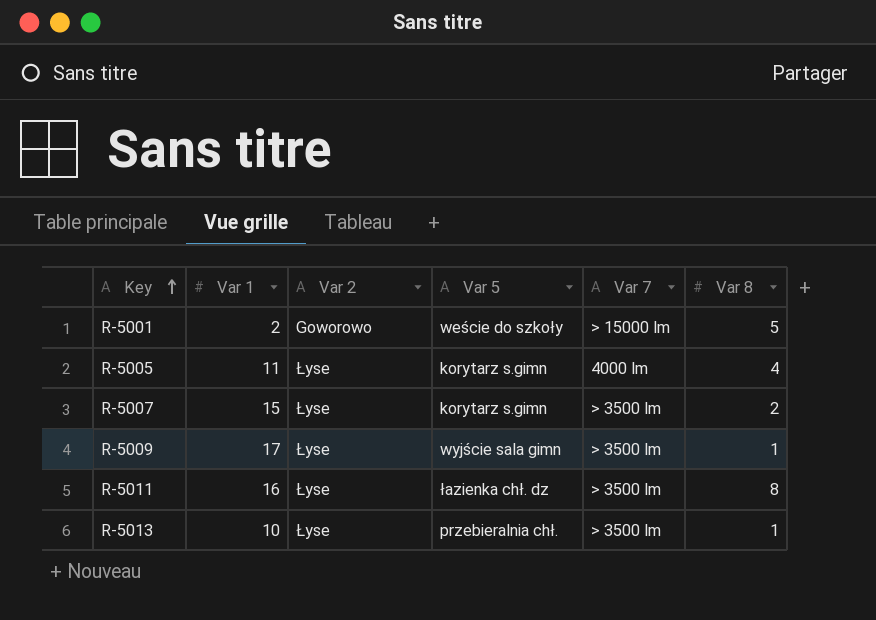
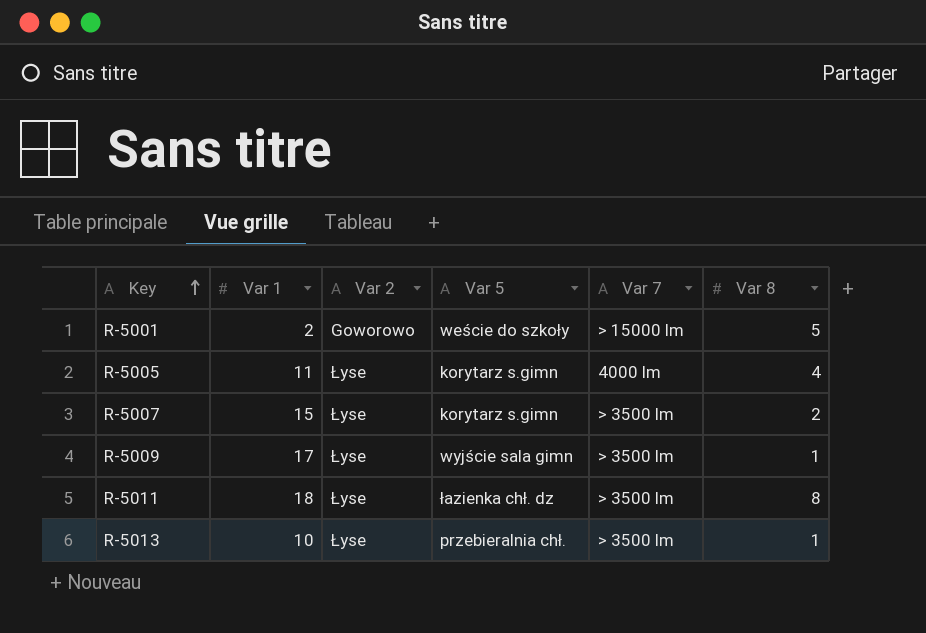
R-5011 | Var 1: 16 -> 18

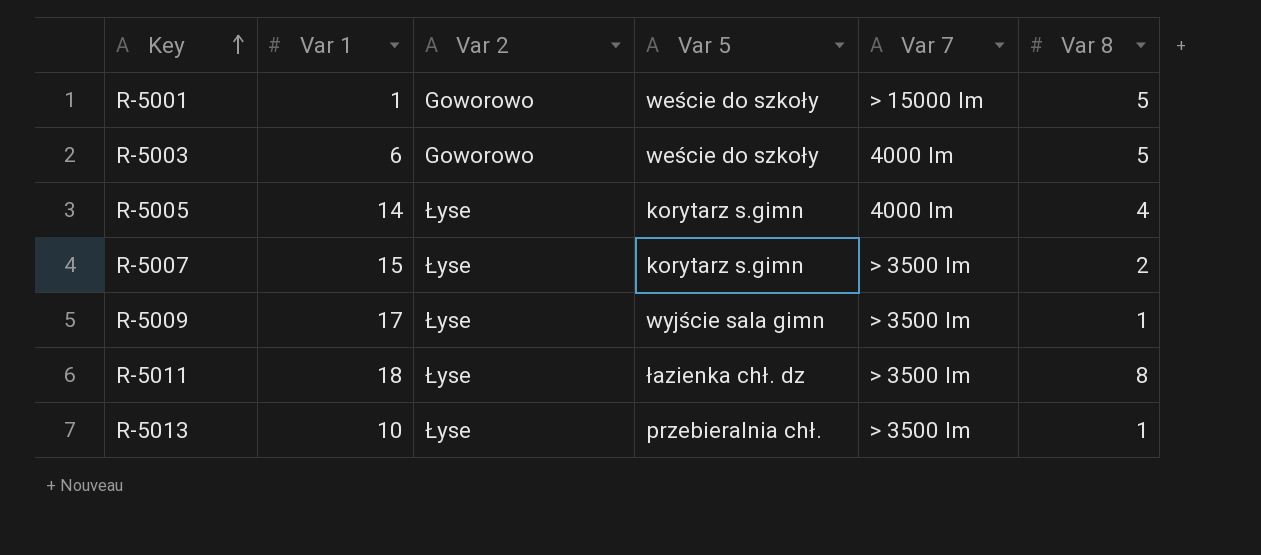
R-5001 | Var 1: 2 -> 1
row R-5003: none -> 6 | Goworowo | weście do szkoły | 4000 lm | 5
R-5005 | Var 1: 11 -> 14

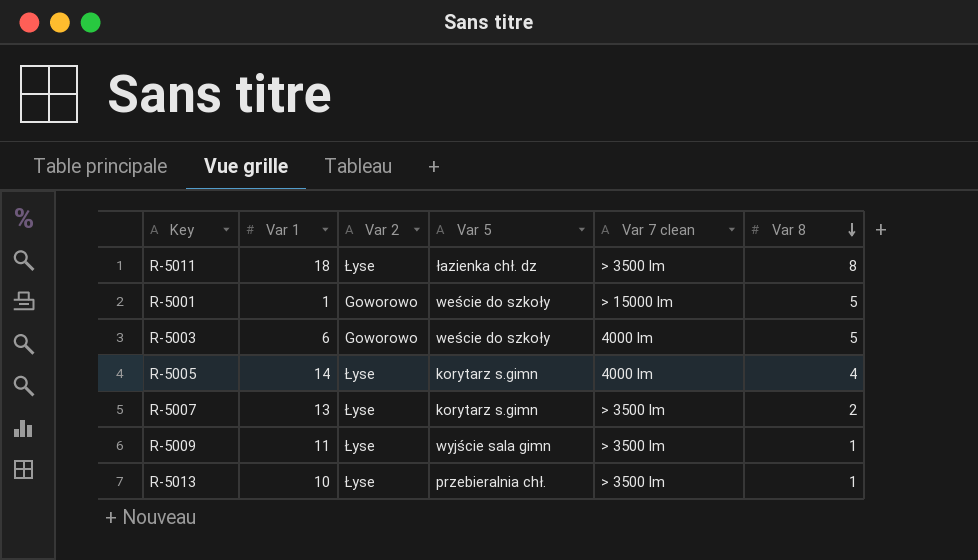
row order: Key ascending -> Var 8 descending
column name: Var 7 -> Var 7 clean
R-5007 | Var 1: 15 -> 13
R-5009 | Var 1: 17 -> 11

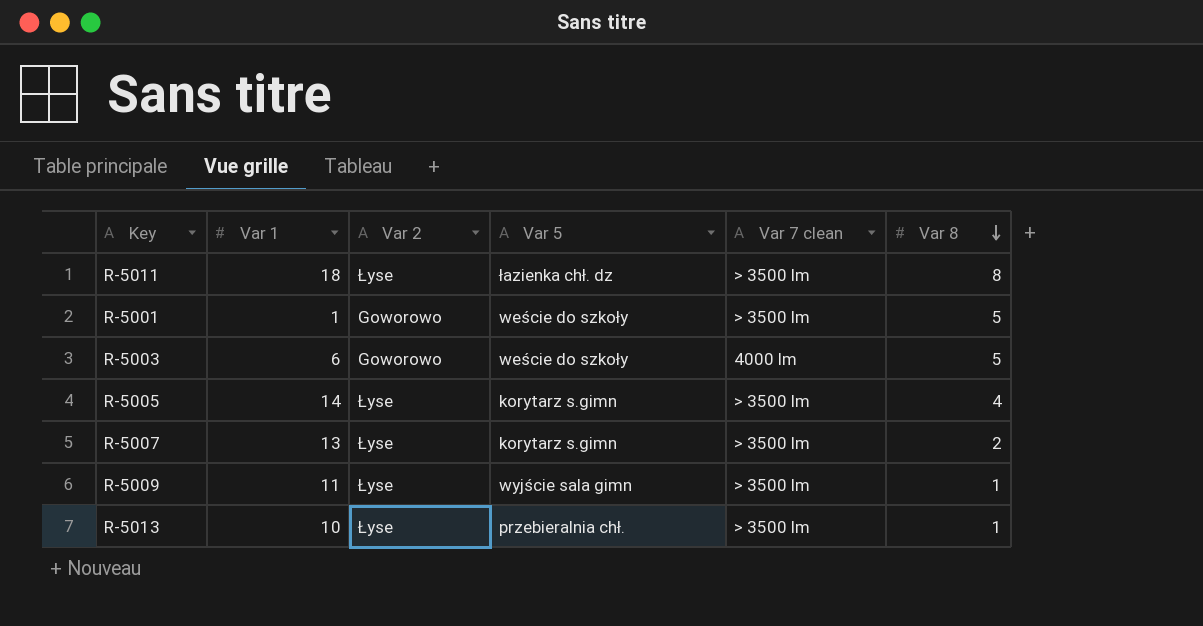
R-5001 | Var 7 clean: > 15000 lm -> > 3500 lm
R-5005 | Var 7 clean: 4000 lm -> > 3500 lm

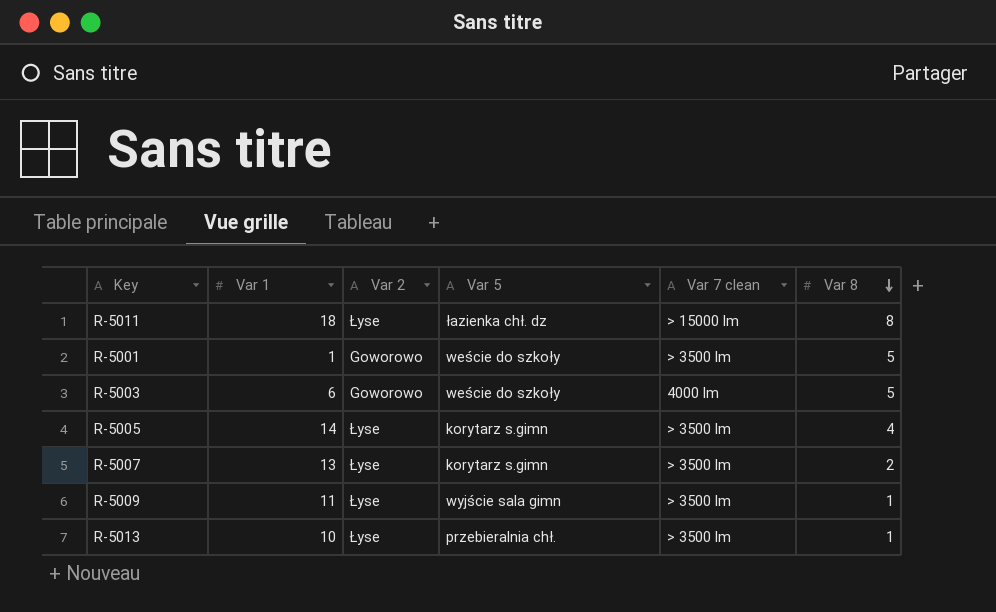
R-5011 | Var 7 clean: > 3500 lm -> > 15000 lm

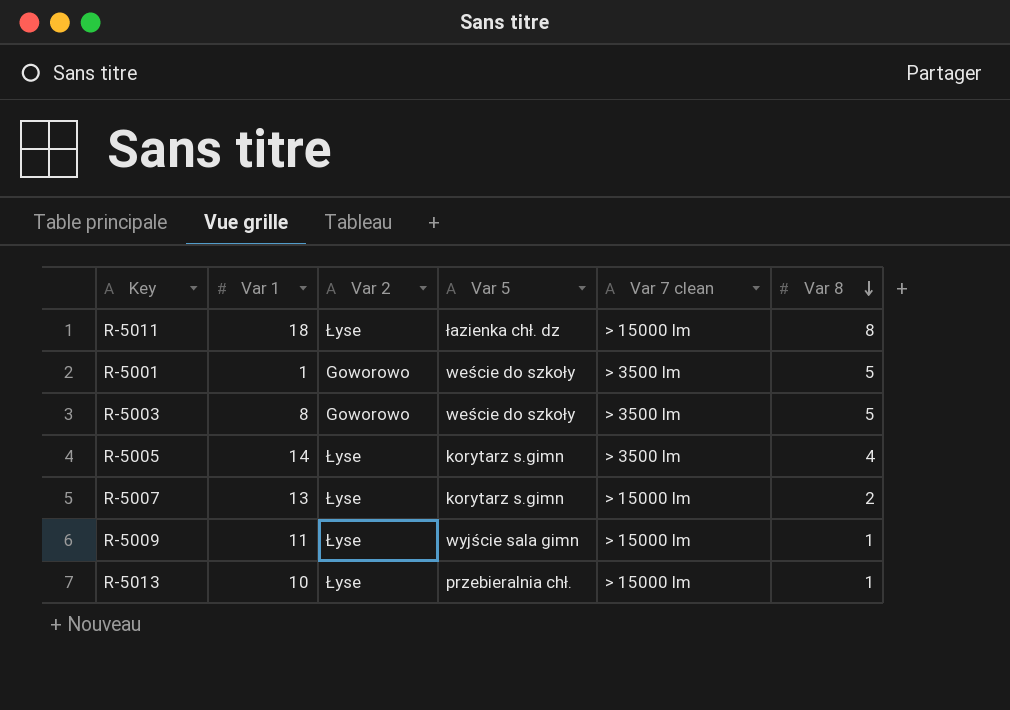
R-5003 | Var 1: 6 -> 8
R-5003 | Var 7 clean: 4000 lm -> > 3500 lm
R-5007 | Var 7 clean: > 3500 lm -> > 15000 lm
R-5009 | Var 7 clean: > 3500 lm -> > 15000 lm
R-5013 | Var 7 clean: > 3500 lm -> > 15000 lm

